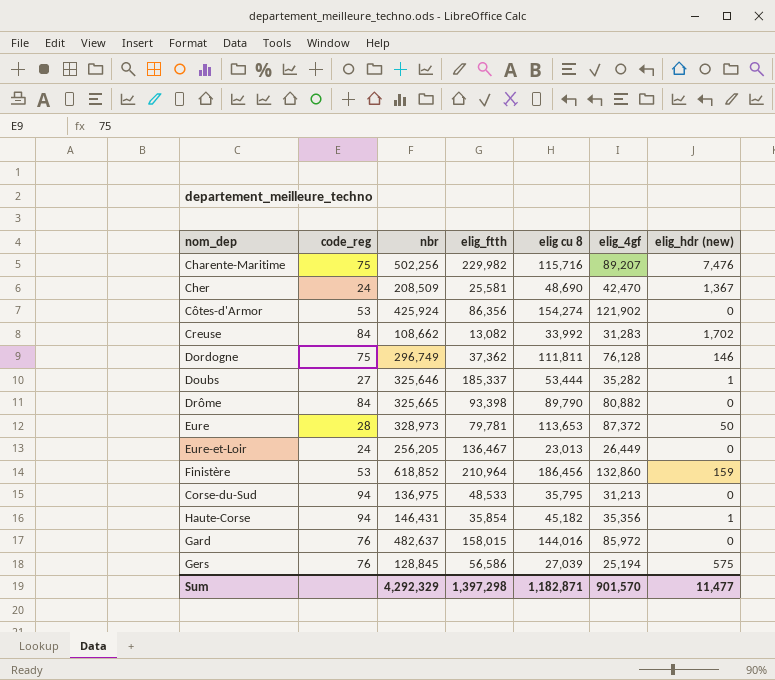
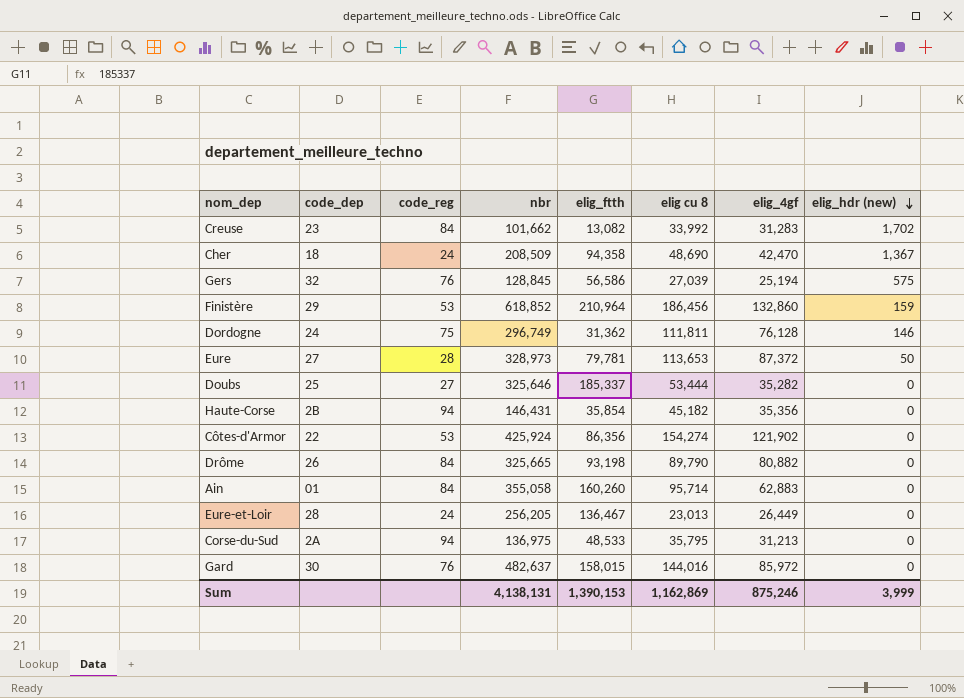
row order: none -> elig_hdr (new) descending
column code_dep | position: none -> 2
row Charente-Maritime: 75 | 502,256 | 229,982 | 115,716 | 89,207 | 7,476 -> none
Creuse | nbr: 108,662 -> 101,662
Cher | elig_ftth: 25,581 -> 94,358
Dordogne | elig_ftth: 37,362 -> 31,362
Doubs | elig_hdr (new): 1 -> 0
Haute-Corse | elig_hdr (new): 1 -> 0
Drôme | elig_ftth: 93,398 -> 93,198
row Ain: none -> 01 | 84 | 355,058 | 160,260 | 95,714 | 62,883 | 0
Sum | nbr: 4,292,329 -> 4,138,131
Sum | elig_ftth: 1,397,298 -> 1,390,153
Sum | elig cu 8: 1,182,871 -> 1,162,869
Sum | elig_4gf: 901,570 -> 875,246
Sum | elig_hdr (new): 11,477 -> 3,999

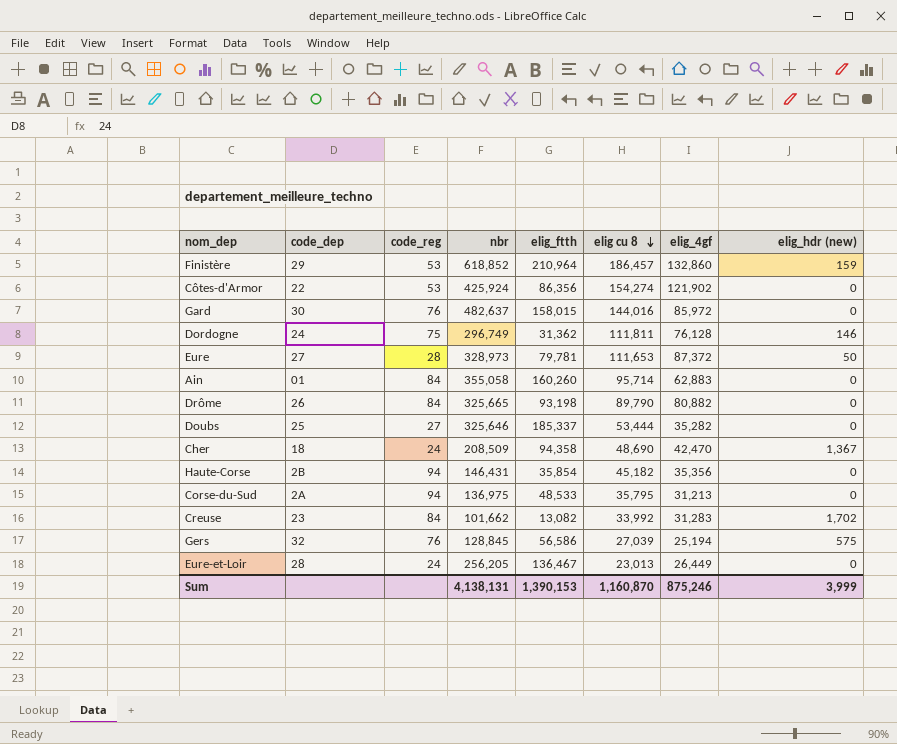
row order: elig_hdr (new) descending -> elig cu 8 descending
Finistère | elig cu 8: 186,456 -> 186,457
Eure | elig cu 8: 113,653 -> 111,653
Sum | elig cu 8: 1,162,869 -> 1,160,870

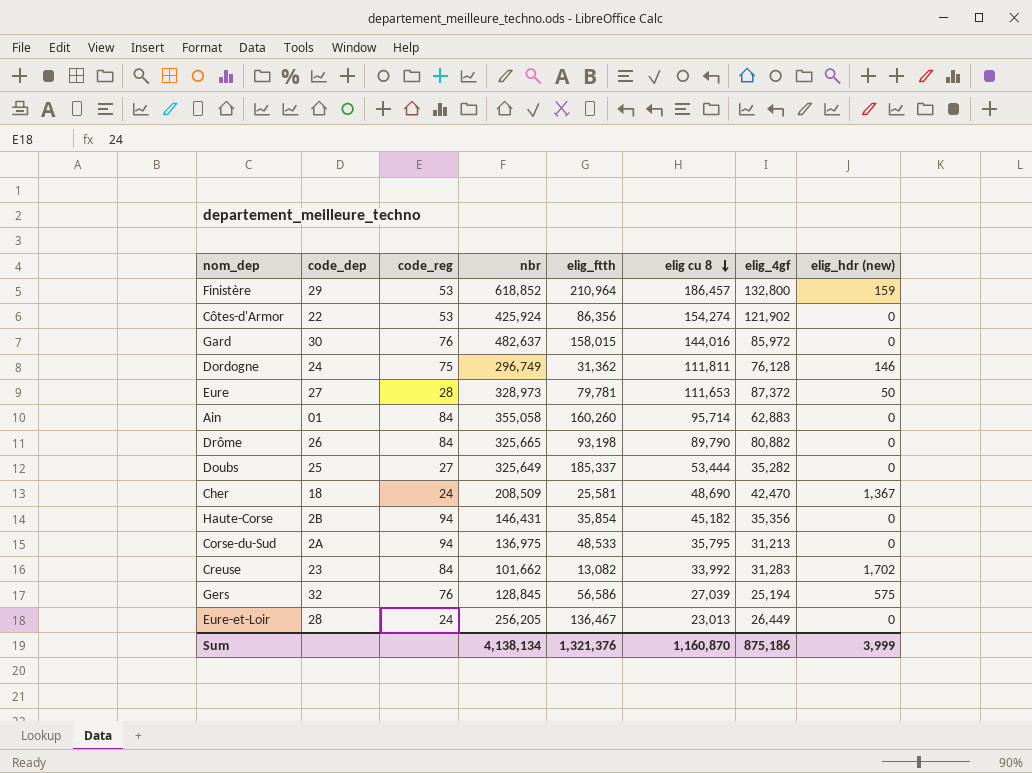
Finistère | elig_4gf: 132,860 -> 132,800
Doubs | nbr: 325,646 -> 325,649
Cher | elig_ftth: 94,358 -> 25,581
Sum | nbr: 4,138,131 -> 4,138,134
Sum | elig_ftth: 1,390,153 -> 1,321,376
Sum | elig_4gf: 875,246 -> 875,186

